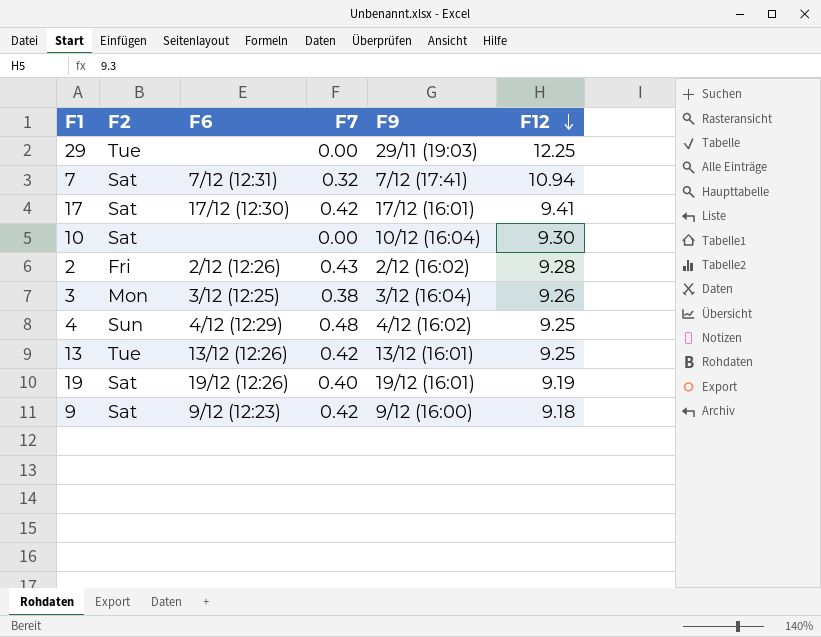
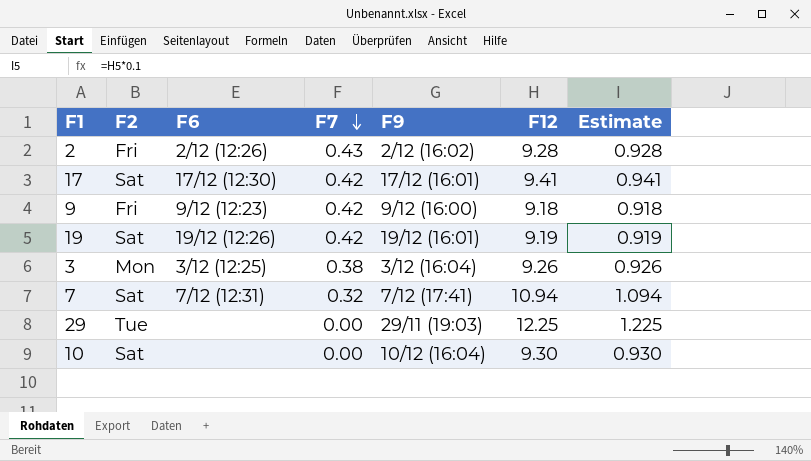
row order: F12 descending -> F7 descending
column Estimate | formula: none -> [F12] * 0.1
row 4: Sun | 4/12 (12:29) | 0.48 | 4/12 (16:02) | 9.25 -> none
row 13: Tue | 13/12 (12:26) | 0.42 | 13/12 (16:01) | 9.25 -> none
9 | F2: Sat -> Fri
19 | F7: 0.40 -> 0.42

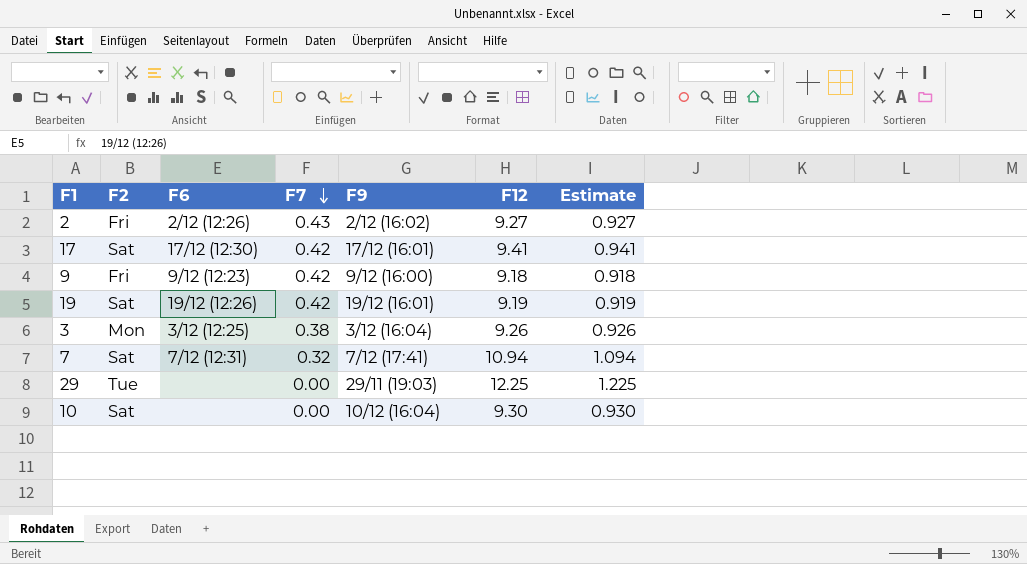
2 | F12: 9.28 -> 9.27
2 | Estimate: 0.928 -> 0.927

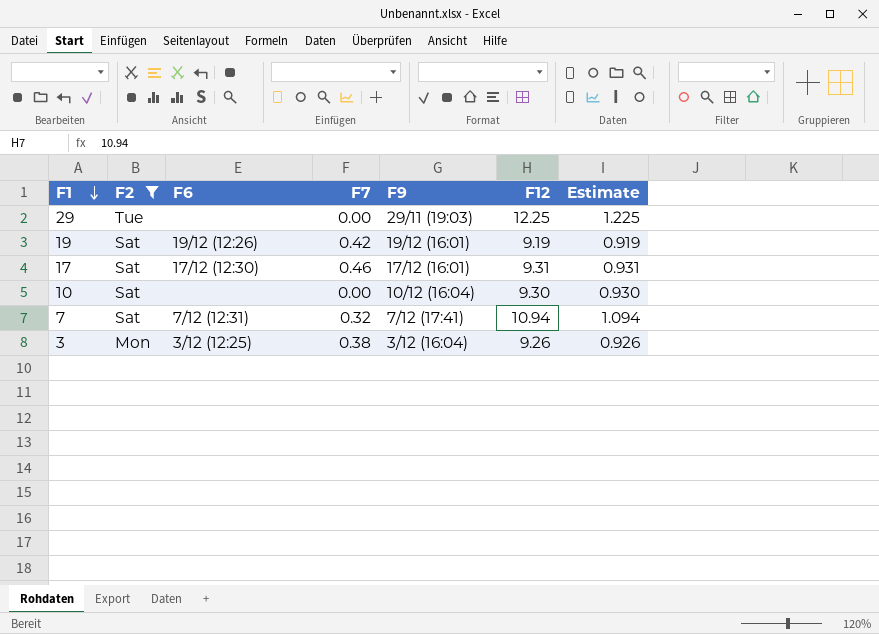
filter: none -> F2 != Fri
row order: F7 descending -> F1 descending
17 | F7: 0.42 -> 0.46
17 | F12: 9.41 -> 9.31
17 | Estimate: 0.941 -> 0.931

